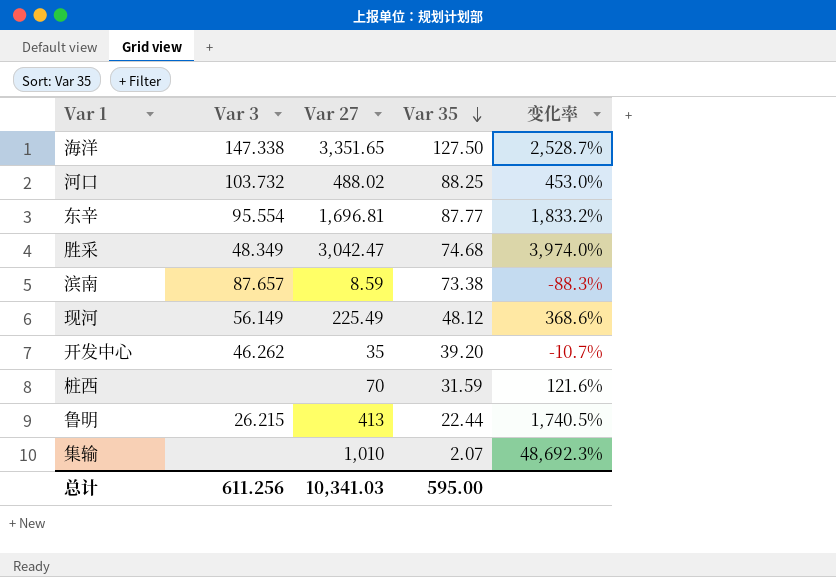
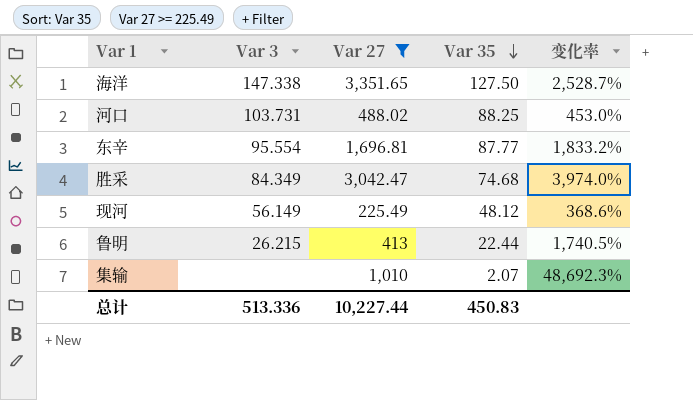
filter: none -> Var 27 >= 225.49
河口 | Var 3: 103.732 -> 103.731
胜采 | Var 3: 48.349 -> 84.349
总计 | Var 3: 611.256 -> 513.336
总计 | Var 27: 10,341.03 -> 10,227.44
总计 | Var 35: 595.00 -> 450.83

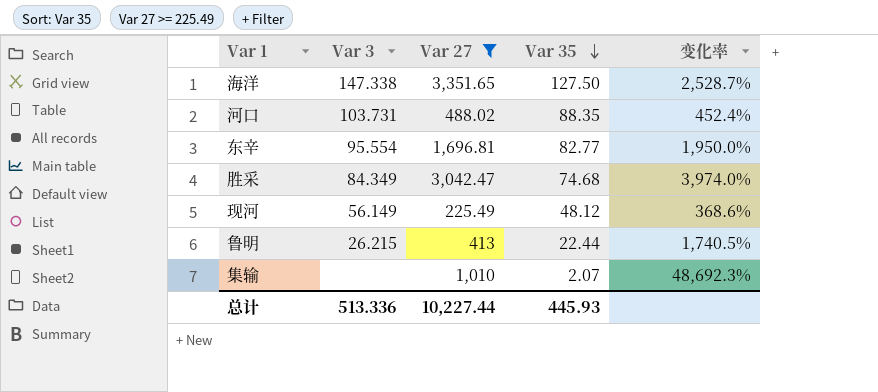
河口 | Var 35: 88.25 -> 88.35
河口 | 变化率: 453.0% -> 452.4%
东辛 | Var 35: 87.77 -> 82.77
东辛 | 变化率: 1,833.2% -> 1,950.0%
总计 | Var 35: 450.83 -> 445.93

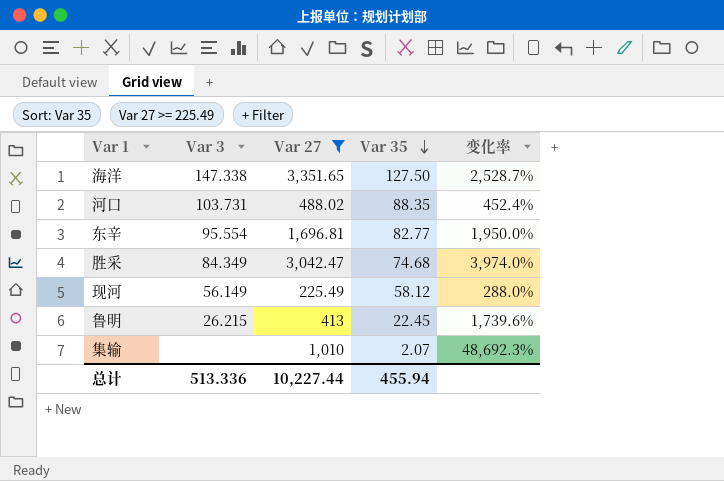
现河 | Var 35: 48.12 -> 58.12
现河 | 变化率: 368.6% -> 288.0%
鲁明 | Var 35: 22.44 -> 22.45
鲁明 | 变化率: 1,740.5% -> 1,739.6%
总计 | Var 35: 445.93 -> 455.94

